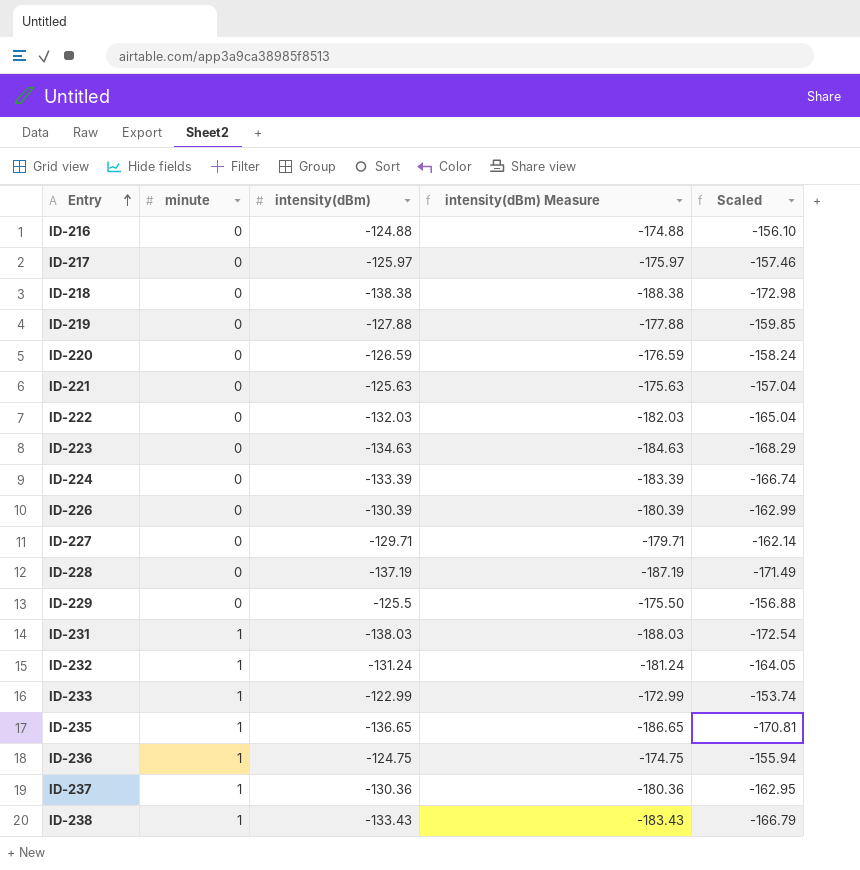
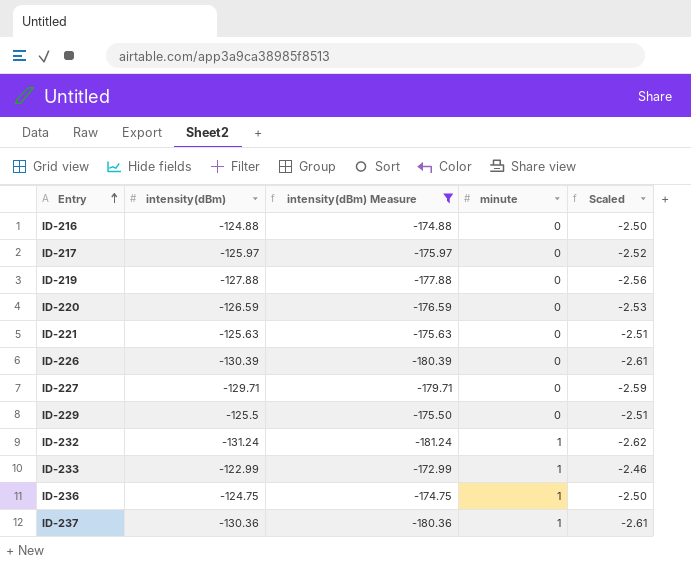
filter: none -> intensity(dBm) Measure >= -181.24
column minute | position: 2 -> 4
column Scaled | formula: [intensity(dBm)] * 1.25 -> [intensity(dBm)] * 0.02

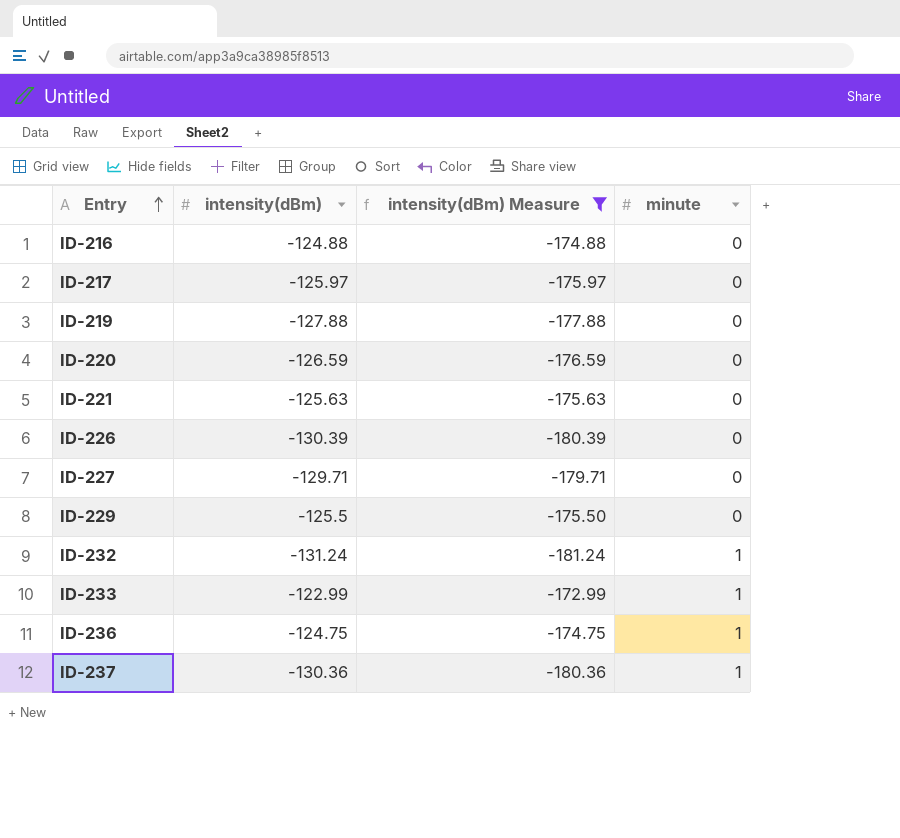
column Scaled | formula: [intensity(dBm)] * 0.02 -> none

